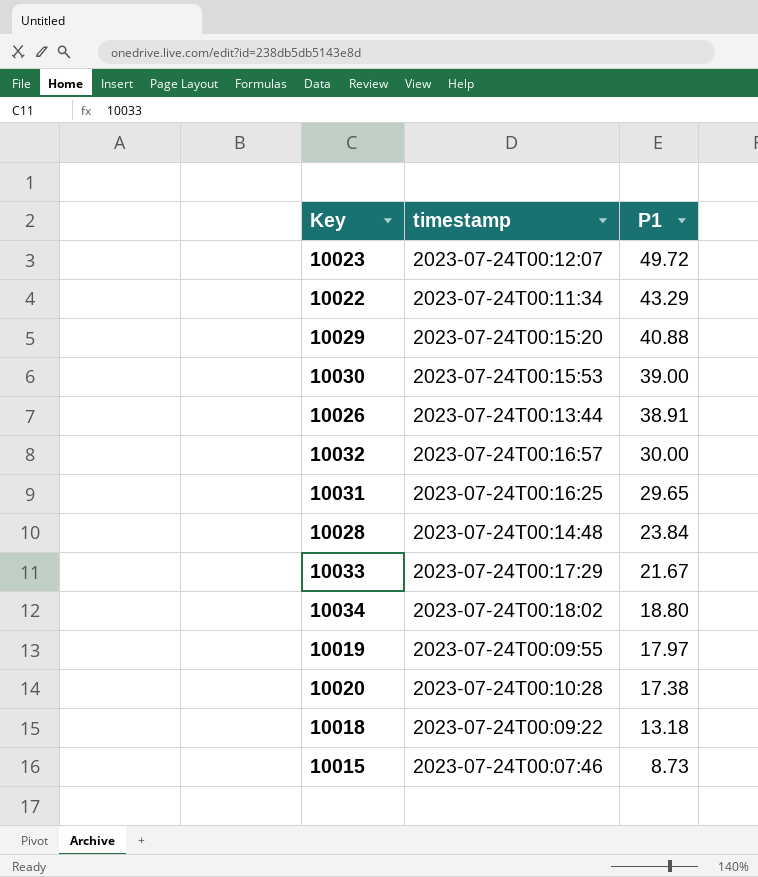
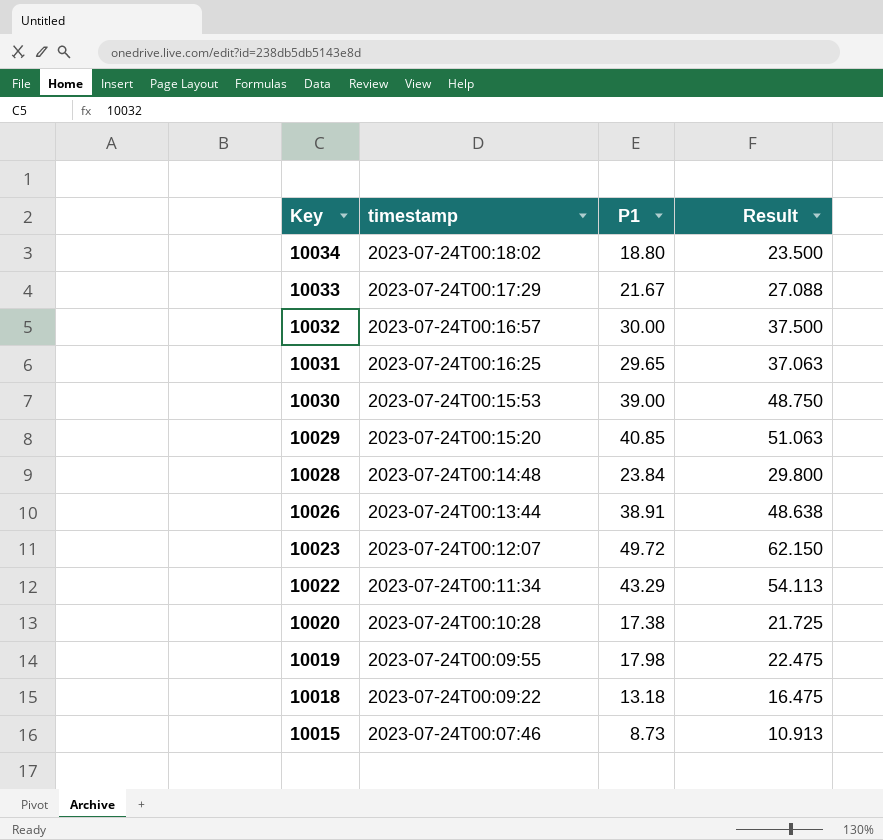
row order: P1 descending -> Key descending
column Result | formula: none -> [P1] * 1.25
10029 | P1: 40.88 -> 40.85
10019 | P1: 17.97 -> 17.98

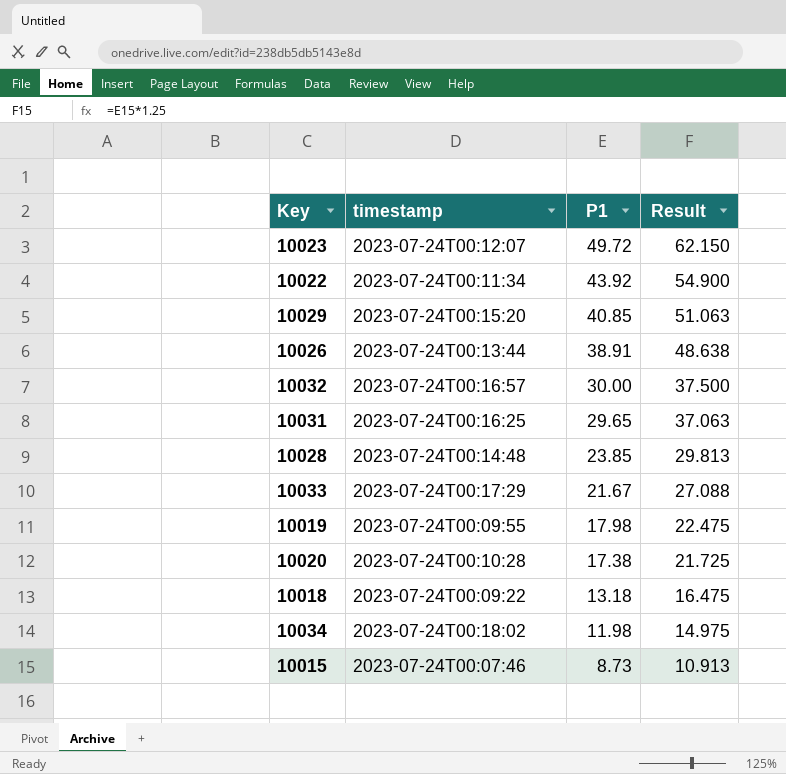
row order: Key descending -> P1 descending
row 10030: 2023-07-24T00:15:53 | 39.00 | 48.750 -> none
10022 | P1: 43.29 -> 43.92
10022 | Result: 54.113 -> 54.900
10028 | P1: 23.84 -> 23.85
10028 | Result: 29.800 -> 29.813
10034 | P1: 18.80 -> 11.98
10034 | Result: 23.500 -> 14.975

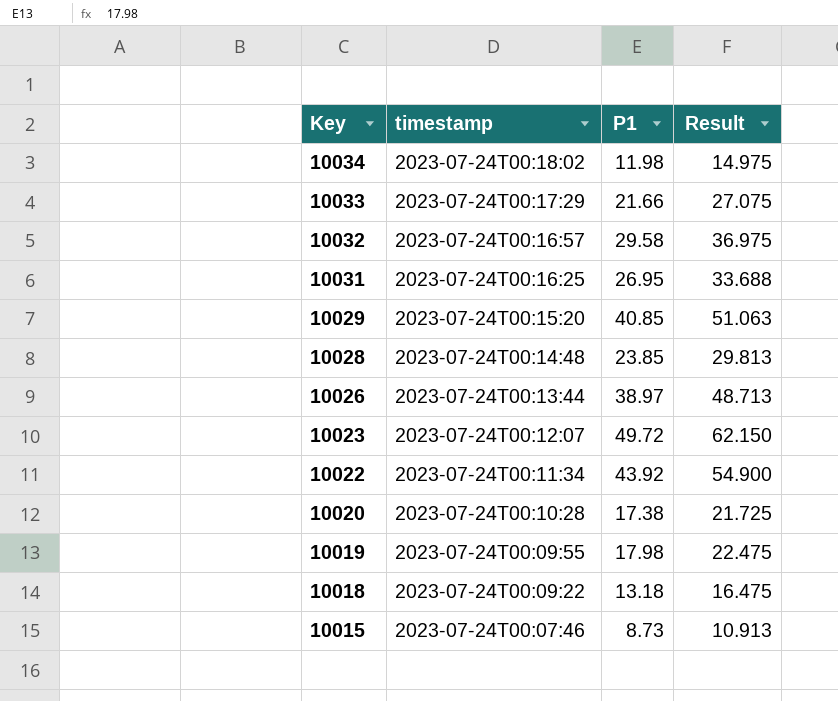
row order: P1 descending -> Key descending
10033 | P1: 21.67 -> 21.66
10033 | Result: 27.088 -> 27.075
10032 | P1: 30.00 -> 29.58
10032 | Result: 37.500 -> 36.975
10031 | P1: 29.65 -> 26.95
10031 | Result: 37.063 -> 33.688
10026 | P1: 38.91 -> 38.97
10026 | Result: 48.638 -> 48.713

